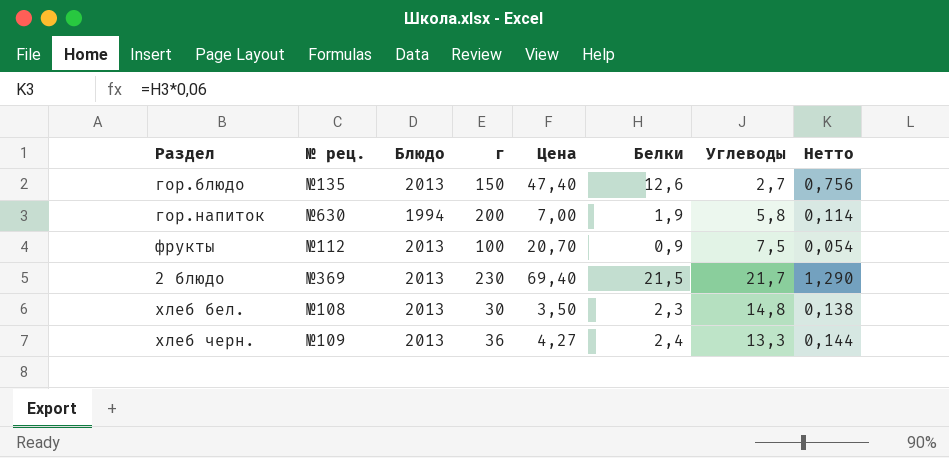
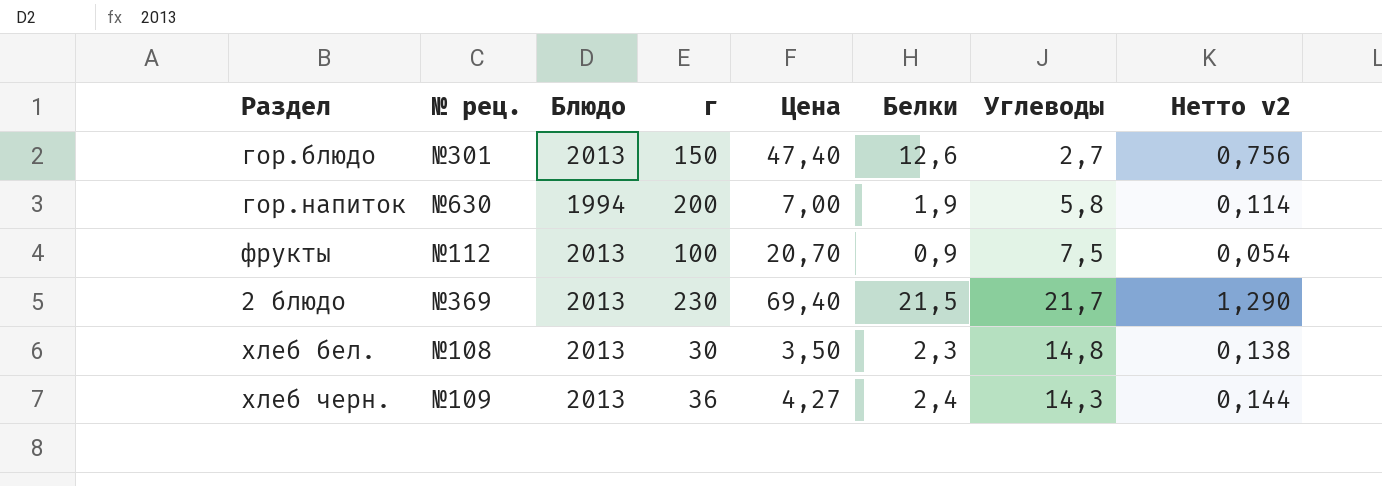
column name: Нетто -> Нетто v2
гор.блюдо | № рец.: №135 -> №301
хлеб черн. | Углеводы: 13,3 -> 14,3

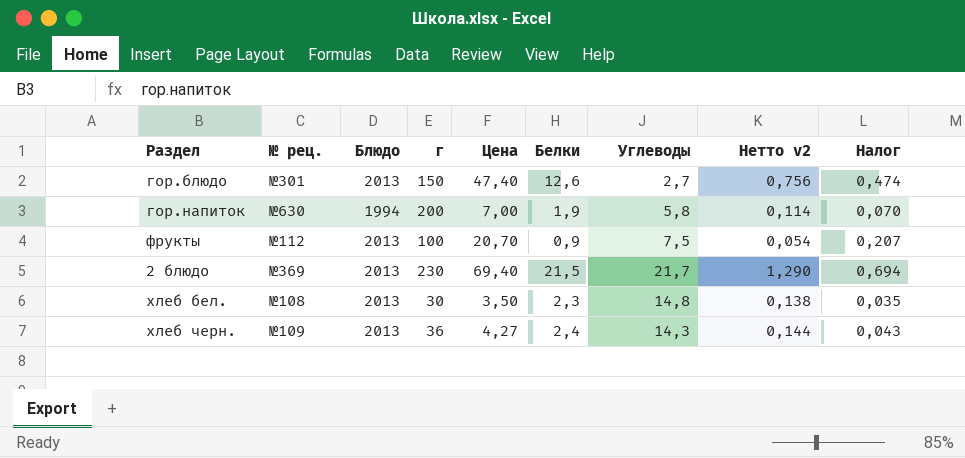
column Налог | formula: none -> [Цена] * 0,01

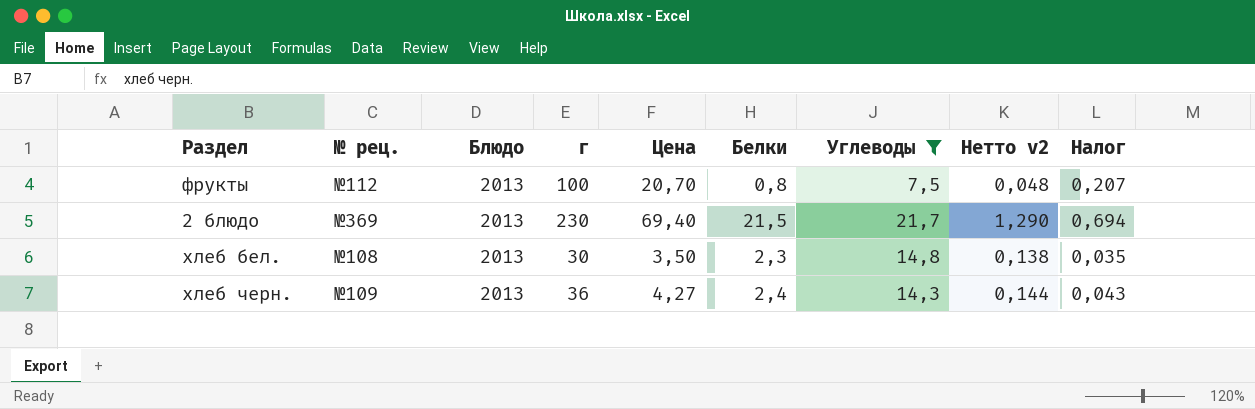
filter: none -> Углеводы >= 7,5
фрукты | Белки: 0,9 -> 0,8
фрукты | Нетто v2: 0,054 -> 0,048

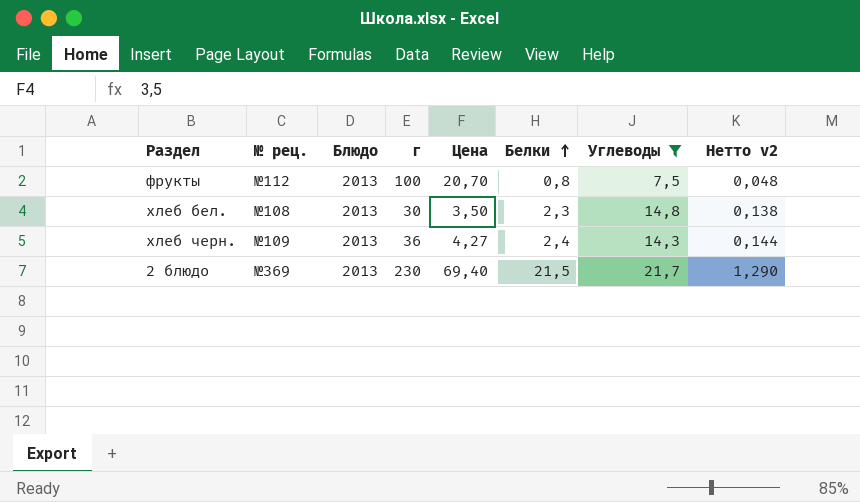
row order: none -> Белки ascending
column Налог | formula: [Цена] * 0,01 -> none

